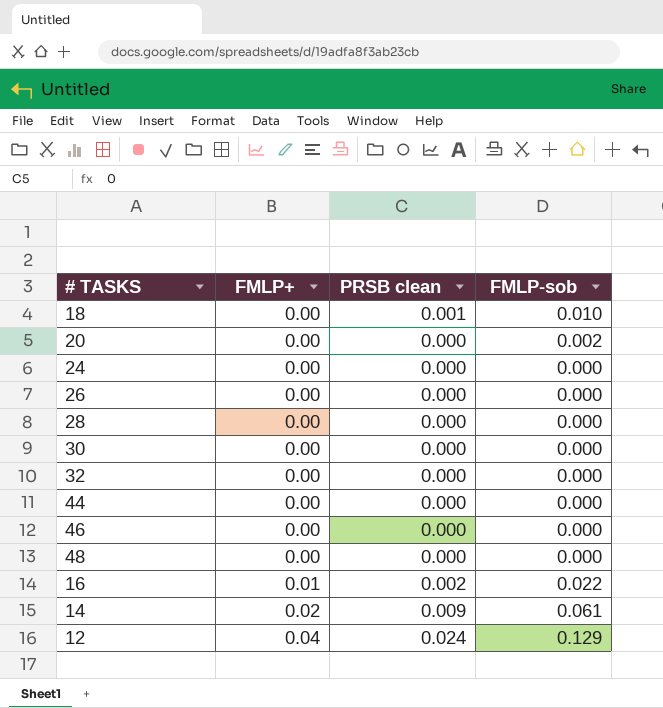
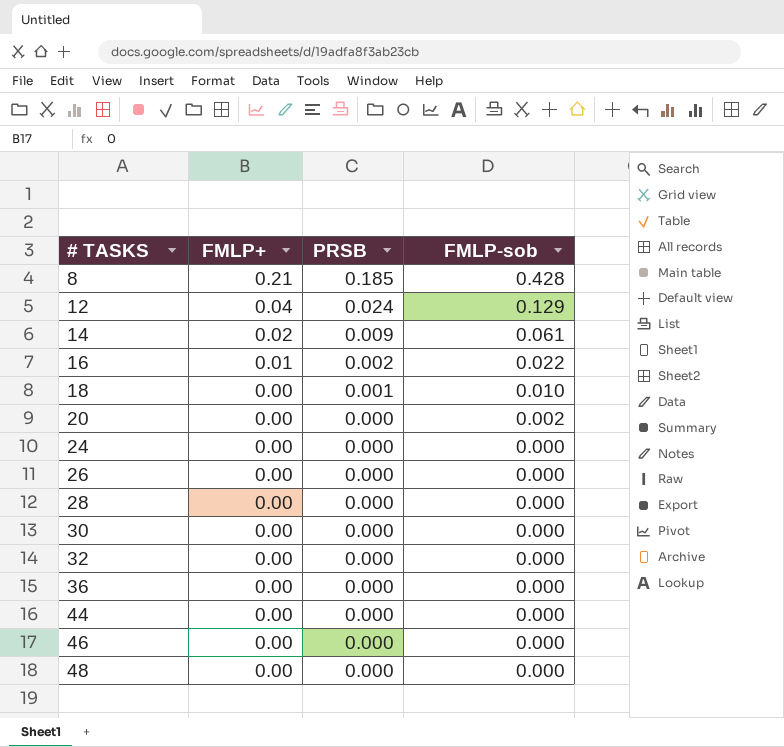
row order: FMLP+ ascending -> # TASKS ascending
column name: PRSB clean -> PRSB
row 8: none -> 0.21 | 0.185 | 0.428
row 36: none -> 0.00 | 0.000 | 0.000

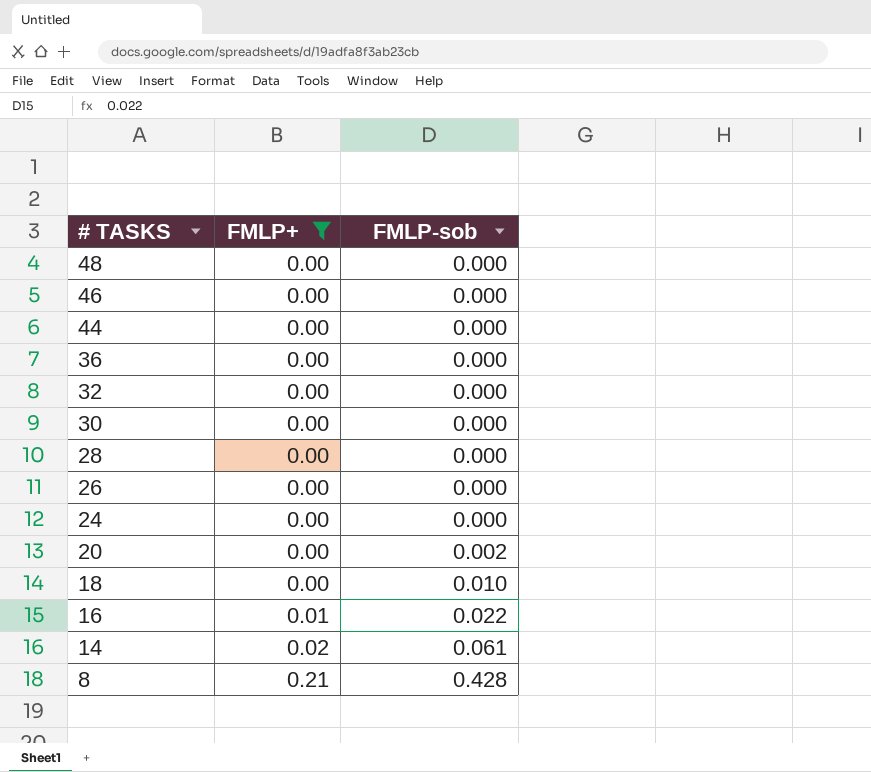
filter: none -> FMLP+ != 0.04
row order: # TASKS ascending -> # TASKS descending
column PRSB | position: 3 -> none

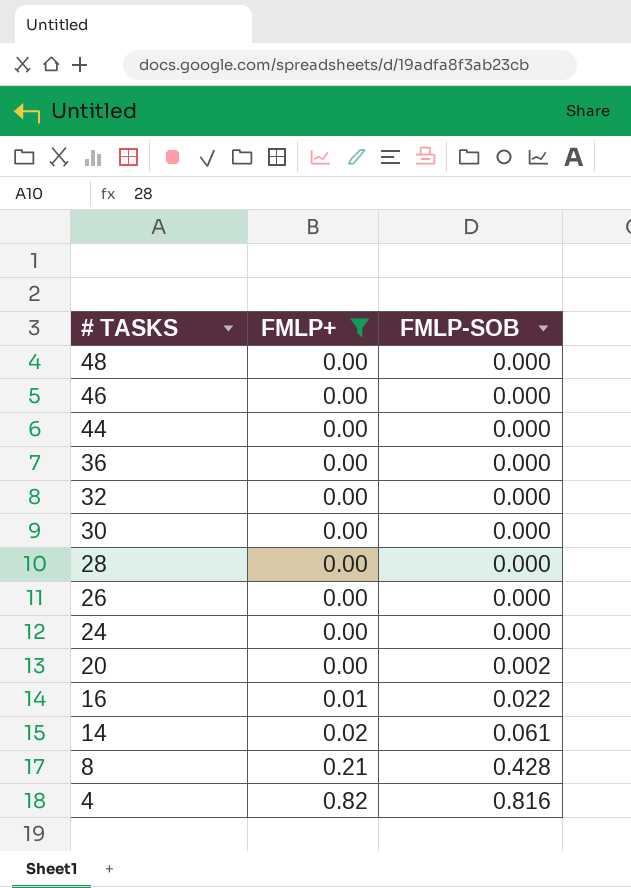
column name: FMLP-sob -> FMLP-SOB
row 18: 0.00 | 0.010 -> none
row 4: none -> 0.82 | 0.816

